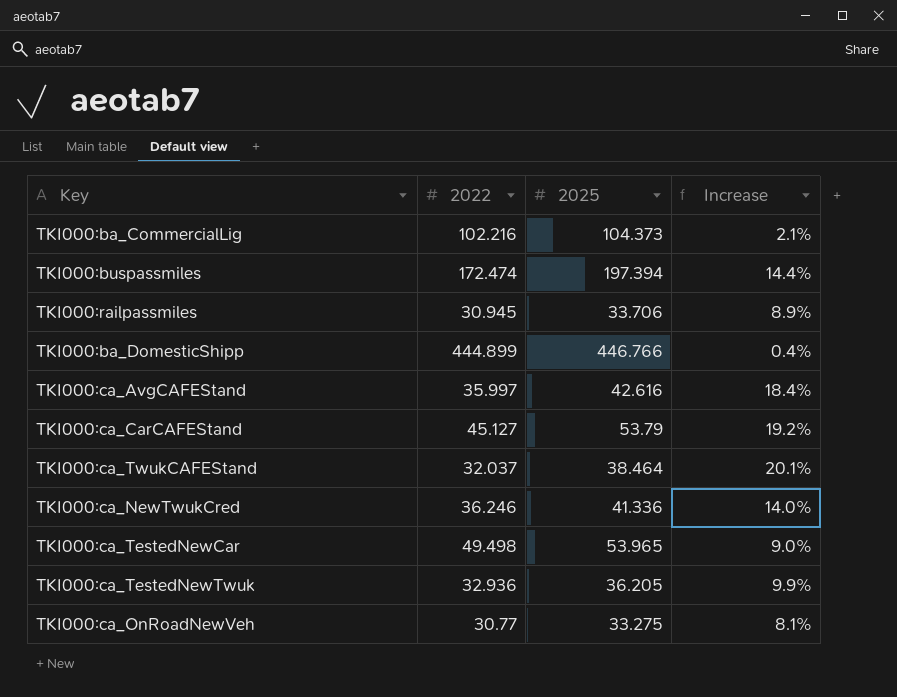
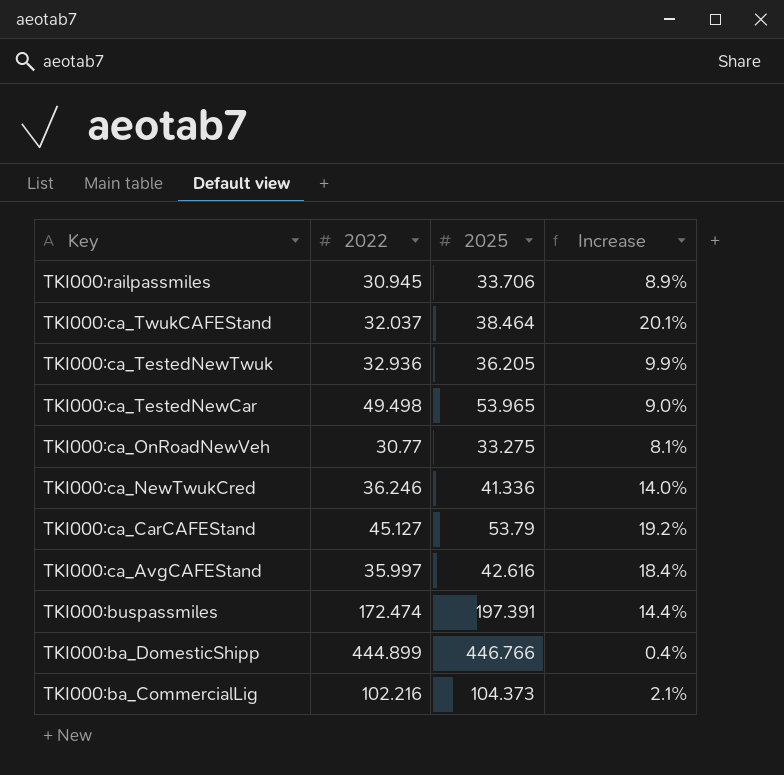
row order: none -> Key descending
TKI000:buspassmiles | 2025: 197.394 -> 197.391

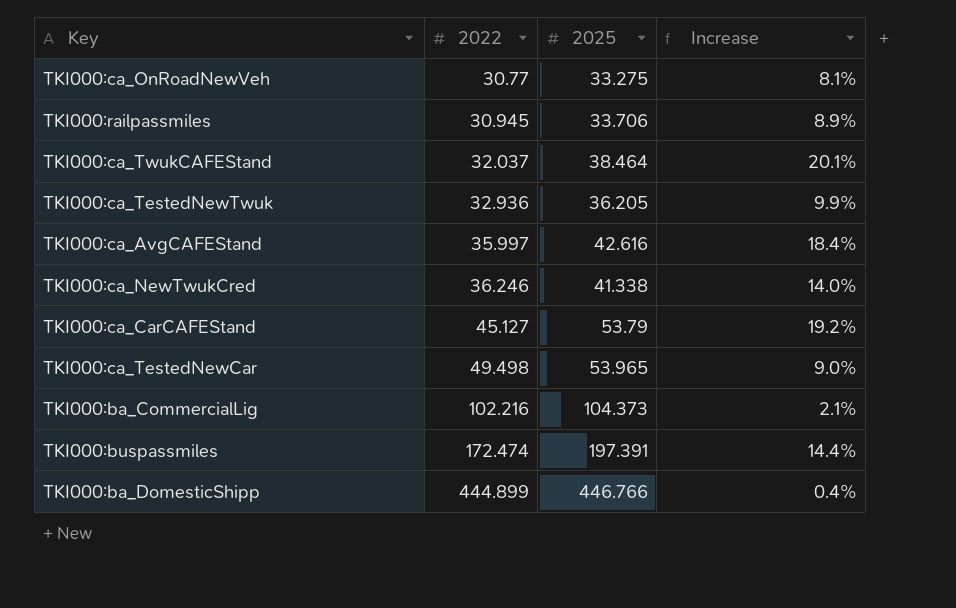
row order: Key descending -> 2022 ascending
TKI000:ca_NewTwukCred | 2025: 41.336 -> 41.338

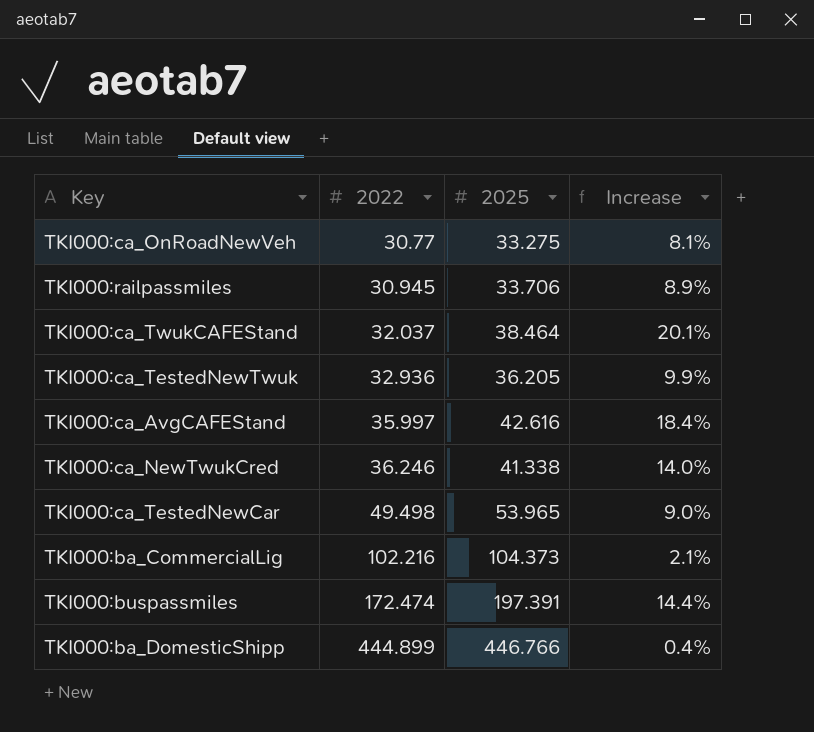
row TKI000:ca_CarCAFEStand: 45.127 | 53.79 | 19.2% -> none

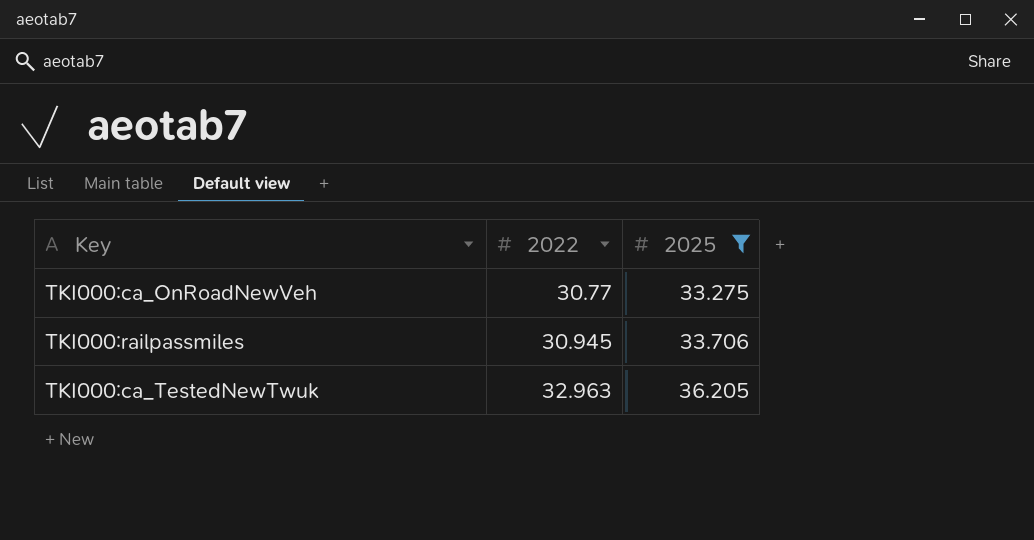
filter: none -> 2025 <= 36.205
column Increase | formula: ([2025] - [2022]) / [2022] -> none
TKI000:ca_TestedNewTwuk | 2022: 32.936 -> 32.963

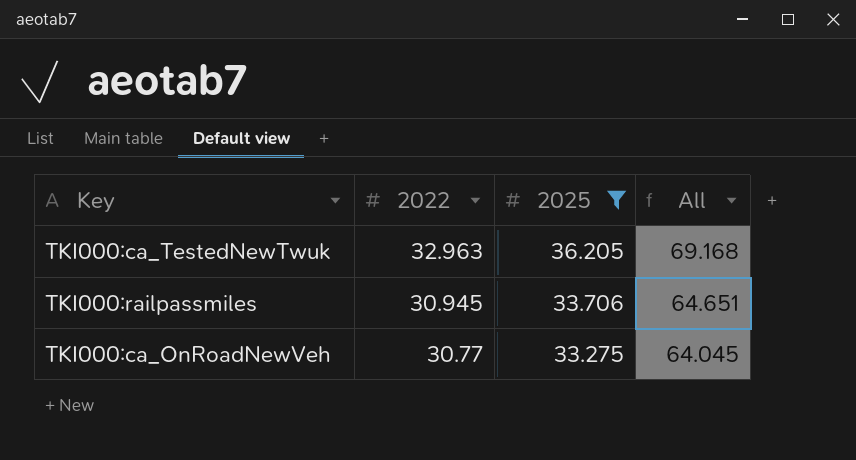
row order: 2022 ascending -> 2022 descending
column All | formula: none -> [2022] + [2025]

